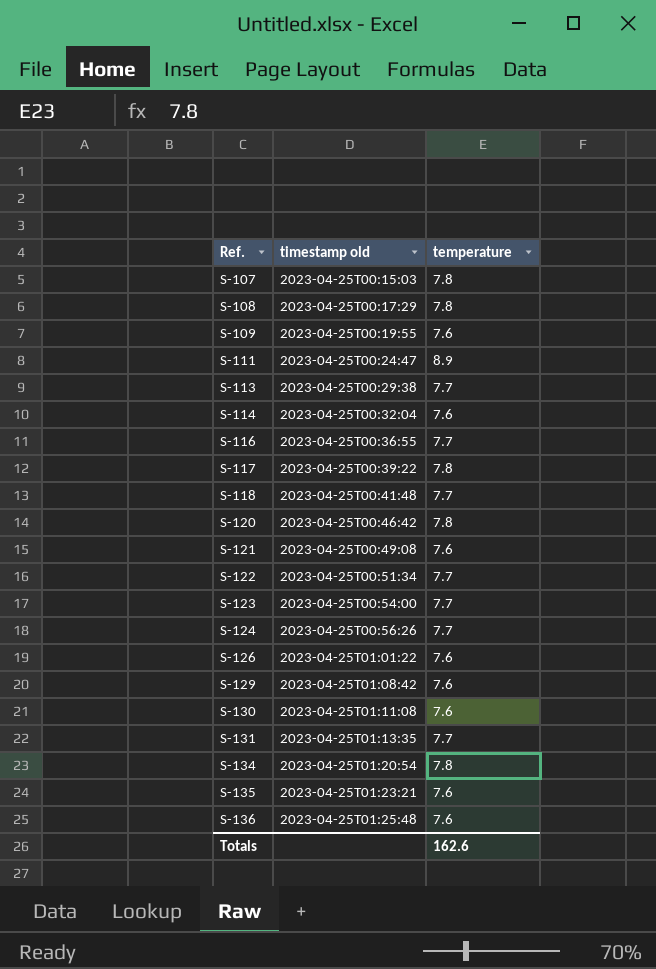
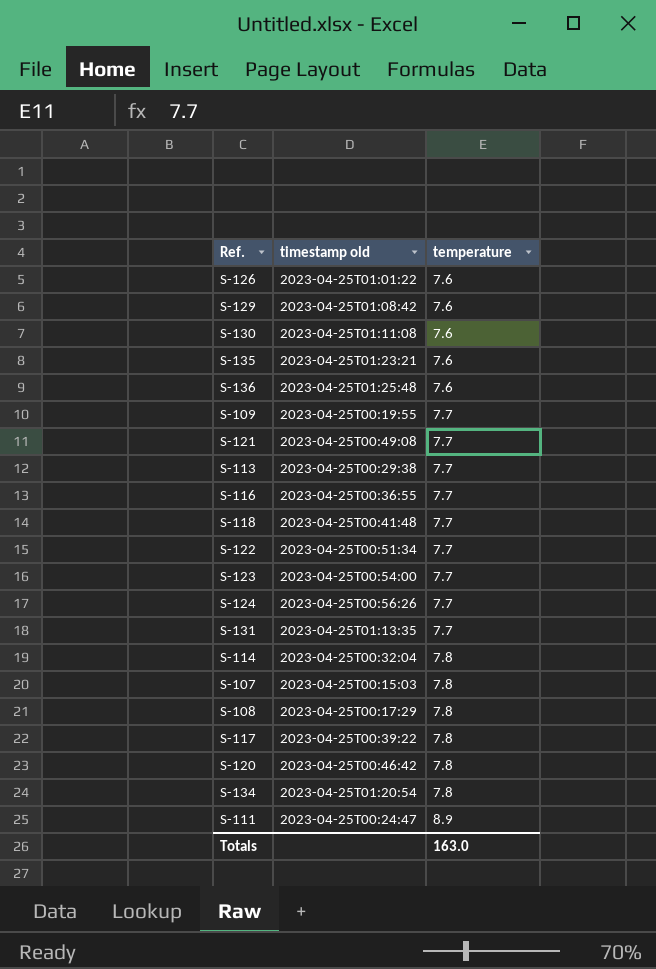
row order: Ref. ascending -> temperature ascending
S-109 | temperature: 7.6 -> 7.7
S-121 | temperature: 7.6 -> 7.7
S-114 | temperature: 7.6 -> 7.8
Totals | temperature: 162.6 -> 163.0

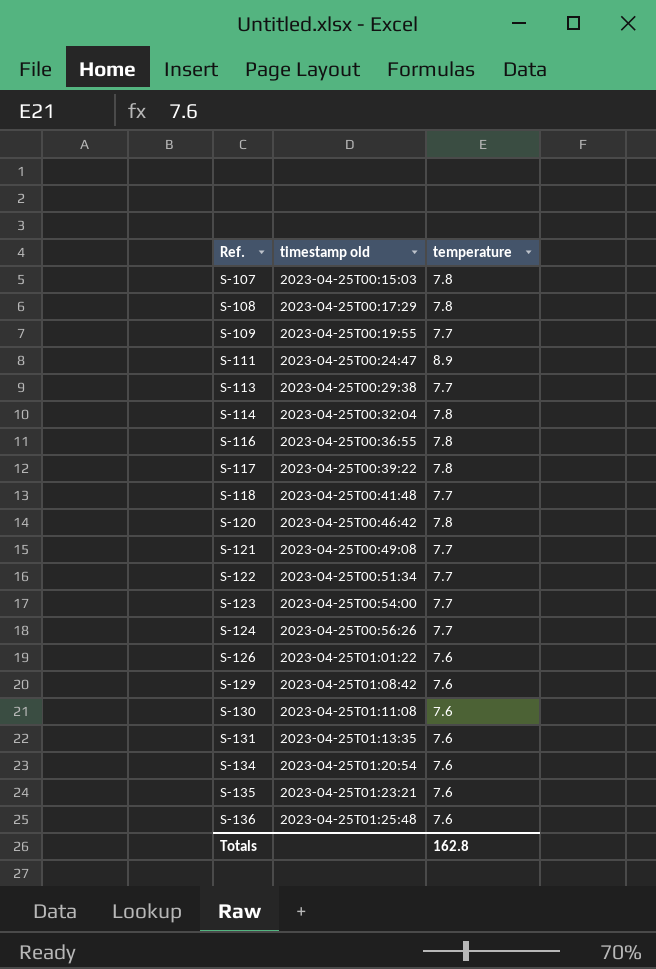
row order: temperature ascending -> Ref. ascending
S-116 | temperature: 7.7 -> 7.8
S-131 | temperature: 7.7 -> 7.6
S-134 | temperature: 7.8 -> 7.6
Totals | temperature: 163.0 -> 162.8

